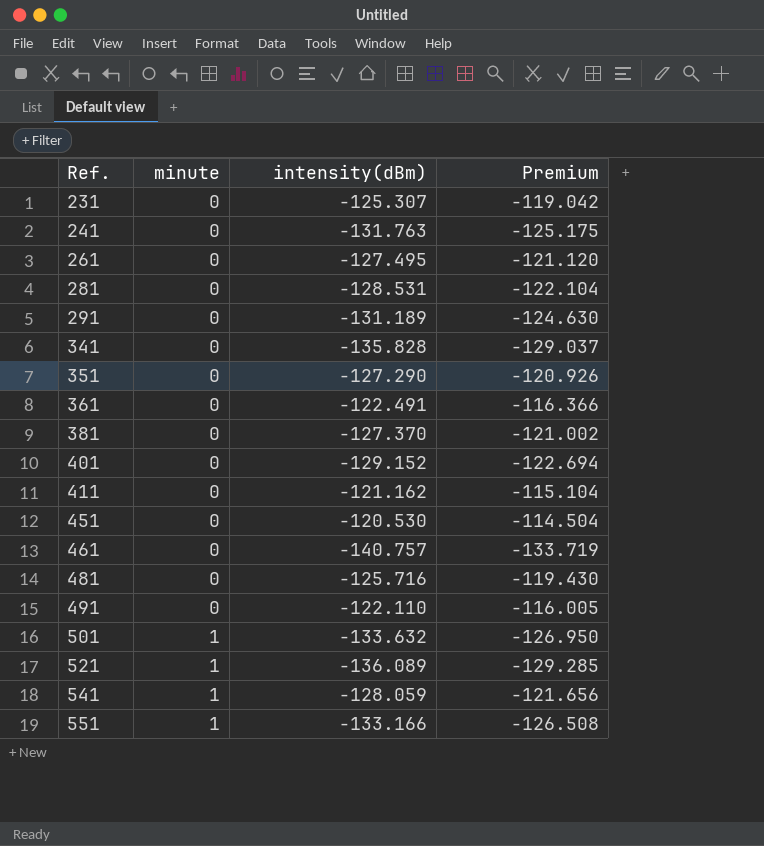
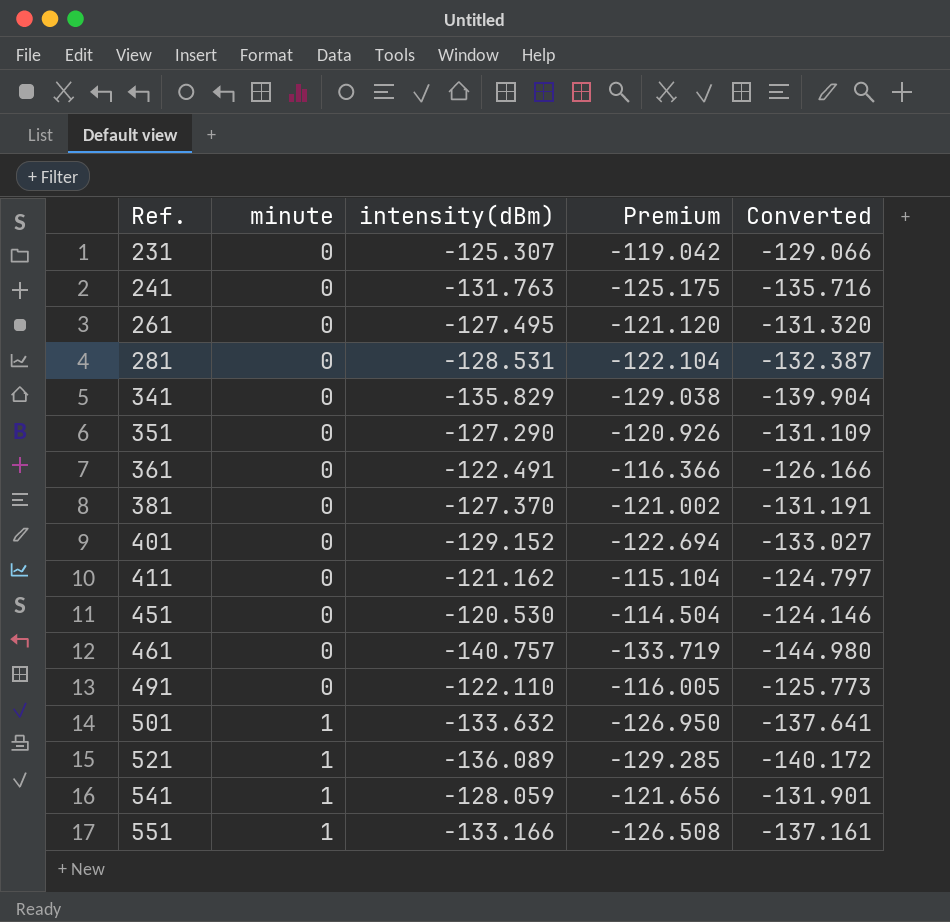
column Converted | formula: none -> [intensity(dBm)] * 1.03
row 291: 0 | -131.189 | -124.630 -> none
row 481: 0 | -125.716 | -119.430 -> none
341 | intensity(dBm): -135.828 -> -135.829
341 | Premium: -129.037 -> -129.038

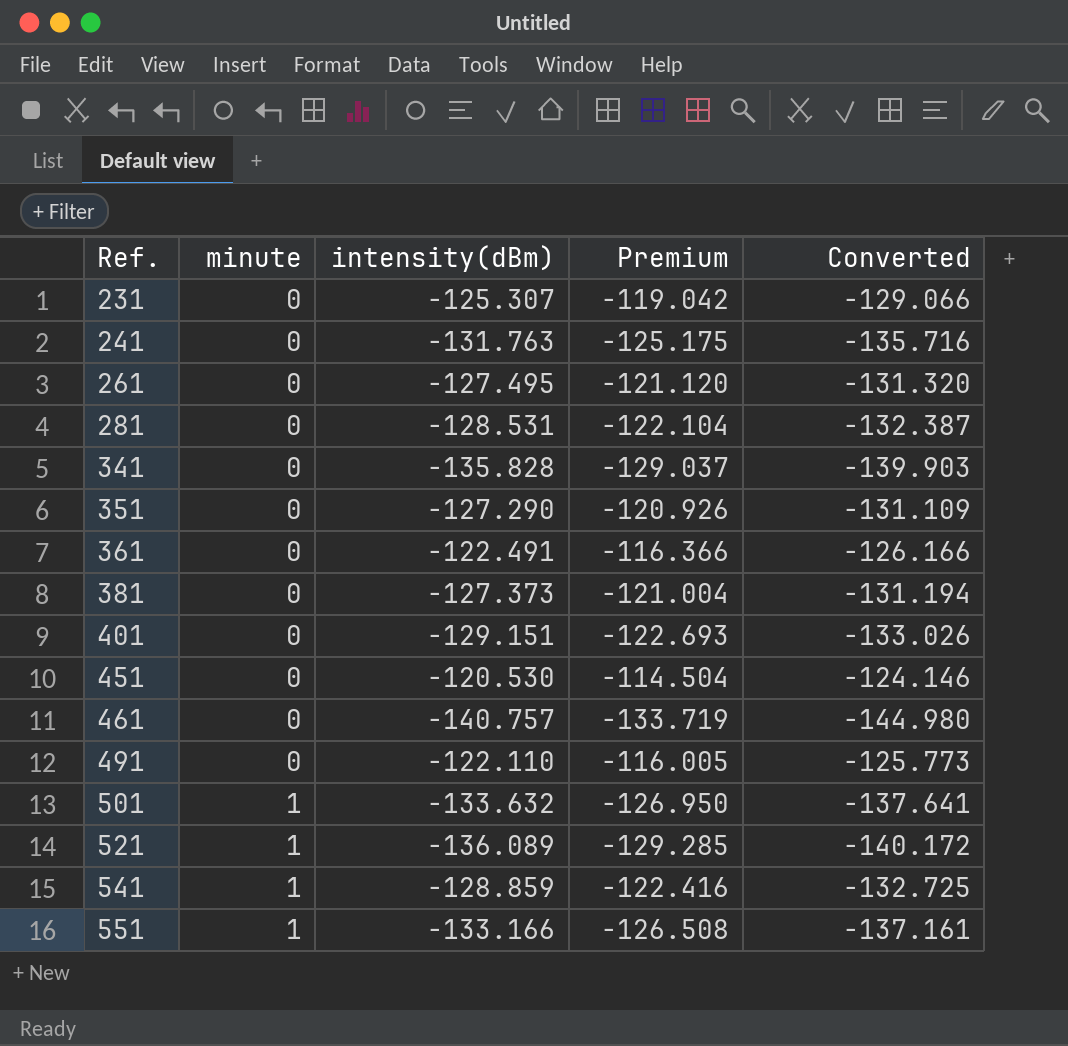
row 411: 0 | -121.162 | -115.104 | -124.797 -> none
341 | intensity(dBm): -135.829 -> -135.828
341 | Premium: -129.038 -> -129.037
341 | Converted: -139.904 -> -139.903
381 | intensity(dBm): -127.370 -> -127.373
381 | Premium: -121.002 -> -121.004
381 | Converted: -131.191 -> -131.194
401 | intensity(dBm): -129.152 -> -129.151
401 | Premium: -122.694 -> -122.693
401 | Converted: -133.027 -> -133.026
541 | intensity(dBm): -128.059 -> -128.859
541 | Premium: -121.656 -> -122.416
541 | Converted: -131.901 -> -132.725

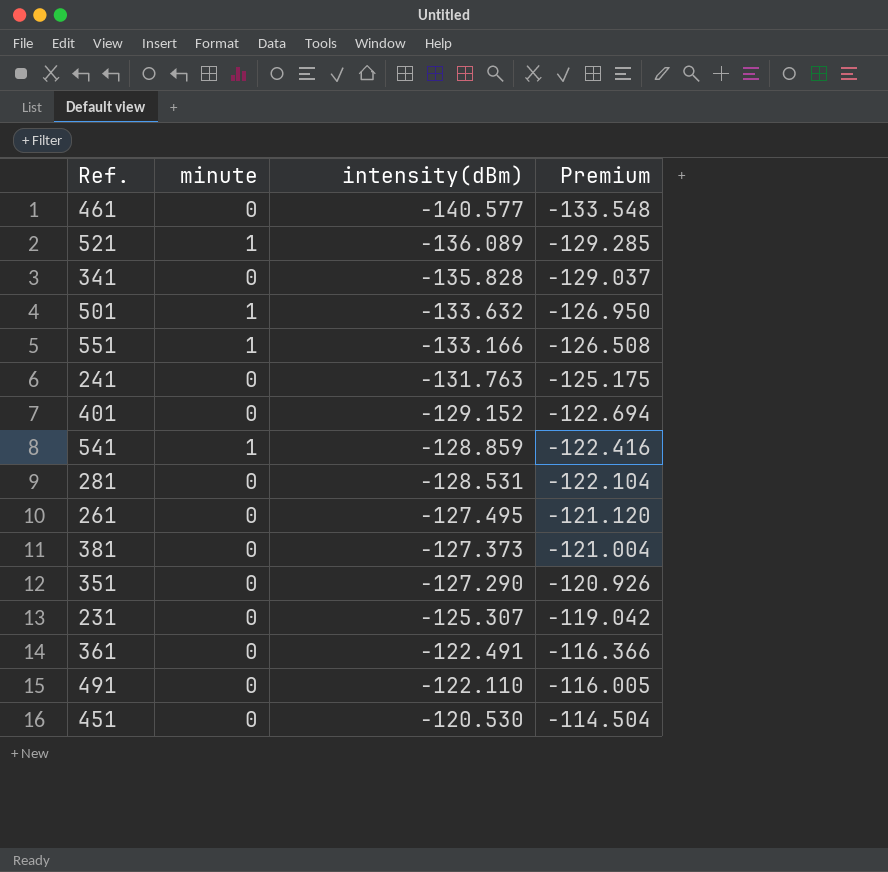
row order: Ref. ascending -> intensity(dBm) ascending
column Converted | formula: [intensity(dBm)] * 1.03 -> none
461 | intensity(dBm): -140.757 -> -140.577
461 | Premium: -133.719 -> -133.548
401 | intensity(dBm): -129.151 -> -129.152
401 | Premium: -122.693 -> -122.694

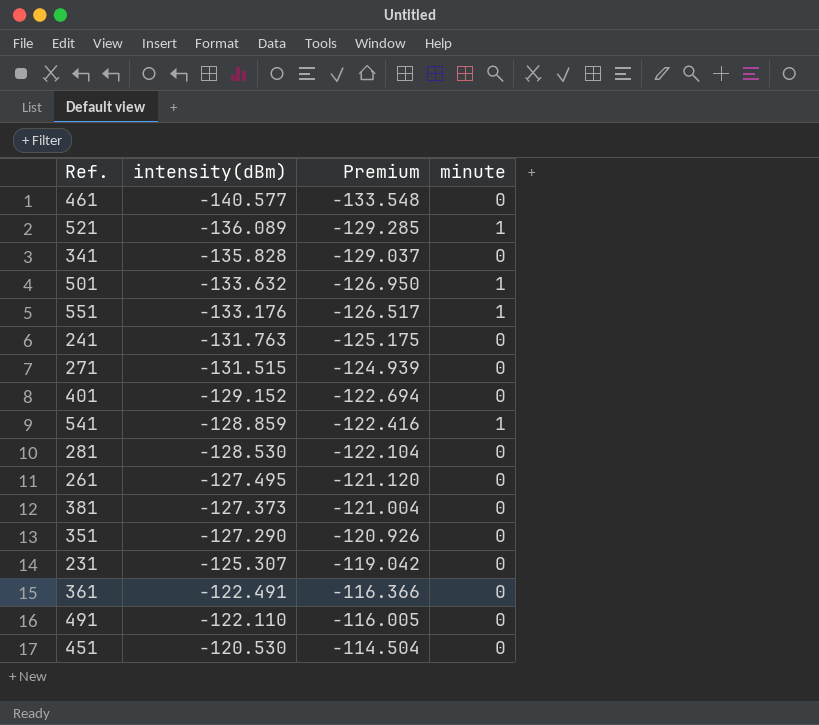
column minute | position: 2 -> 4
551 | intensity(dBm): -133.166 -> -133.176
551 | Premium: -126.508 -> -126.517
row 271: none -> -131.515 | -124.939 | 0
281 | intensity(dBm): -128.531 -> -128.530

